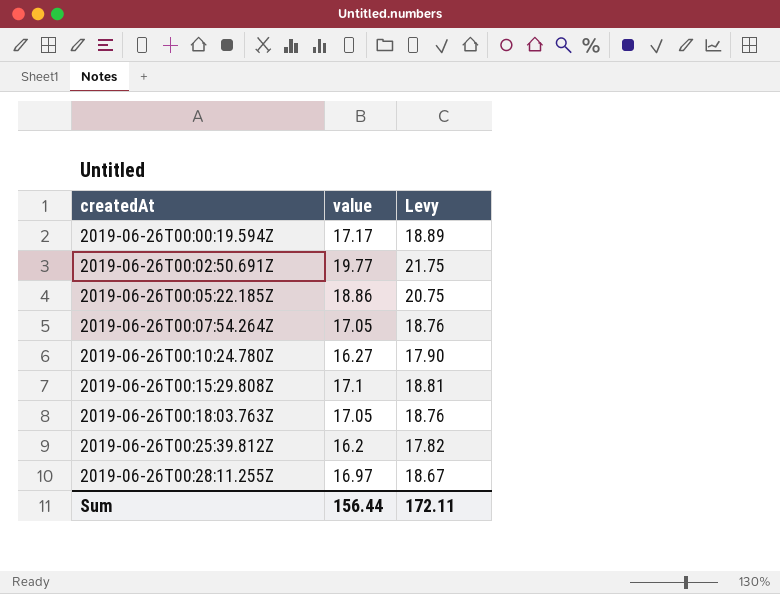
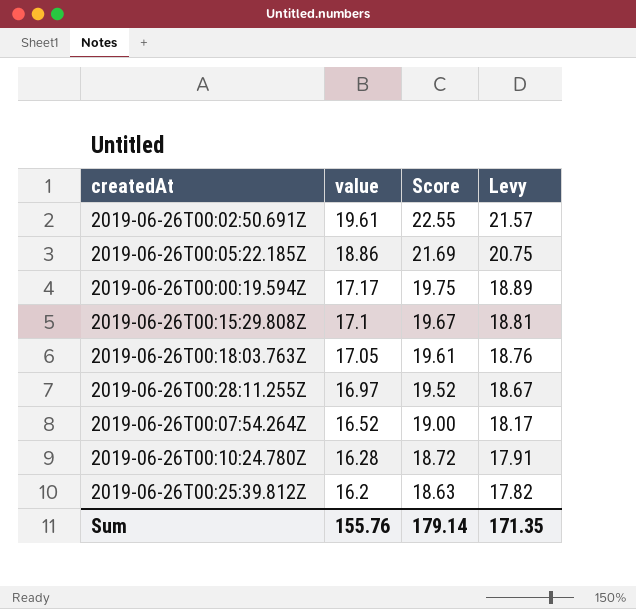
row order: createdAt ascending -> value descending
column Score | formula: none -> [value] * 1.15
2019-06-26T00:02:50.691Z | value: 19.77 -> 19.61
2019-06-26T00:02:50.691Z | Levy: 21.75 -> 21.57
2019-06-26T00:07:54.264Z | value: 17.05 -> 16.52
2019-06-26T00:07:54.264Z | Levy: 18.76 -> 18.17
2019-06-26T00:10:24.780Z | value: 16.27 -> 16.28
2019-06-26T00:10:24.780Z | Levy: 17.90 -> 17.91
Sum | value: 156.44 -> 155.76
Sum | Levy: 172.11 -> 171.35

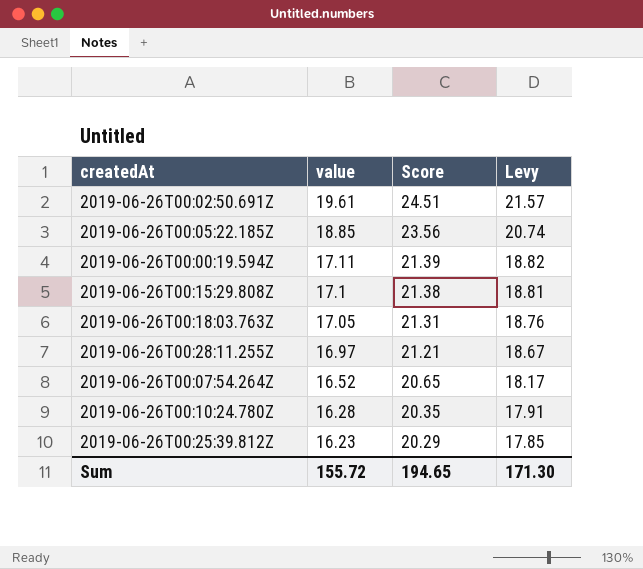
column Score | formula: [value] * 1.15 -> [value] * 1.25
2019-06-26T00:05:22.185Z | value: 18.86 -> 18.85
2019-06-26T00:05:22.185Z | Levy: 20.75 -> 20.74
2019-06-26T00:00:19.594Z | value: 17.17 -> 17.11
2019-06-26T00:00:19.594Z | Levy: 18.89 -> 18.82
2019-06-26T00:25:39.812Z | value: 16.2 -> 16.23
2019-06-26T00:25:39.812Z | Levy: 17.82 -> 17.85
Sum | value: 155.76 -> 155.72
Sum | Score: 179.14 -> 194.65
Sum | Levy: 171.35 -> 171.30

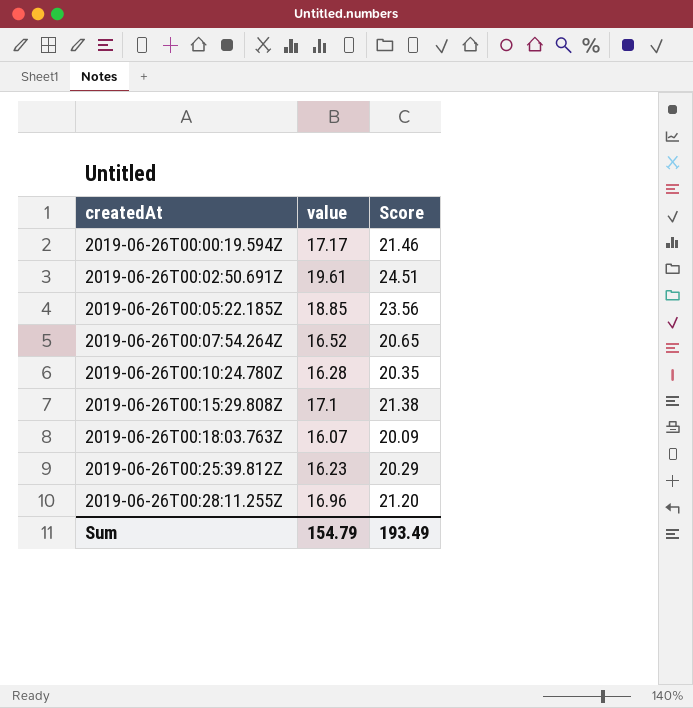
row order: value descending -> createdAt ascending
column Levy | formula: [value] * 1.1 -> none
2019-06-26T00:00:19.594Z | value: 17.11 -> 17.17
2019-06-26T00:00:19.594Z | Score: 21.39 -> 21.46
2019-06-26T00:18:03.763Z | value: 17.05 -> 16.07
2019-06-26T00:18:03.763Z | Score: 21.31 -> 20.09
2019-06-26T00:28:11.255Z | value: 16.97 -> 16.96
2019-06-26T00:28:11.255Z | Score: 21.21 -> 21.20
Sum | value: 155.72 -> 154.79
Sum | Score: 194.65 -> 193.49

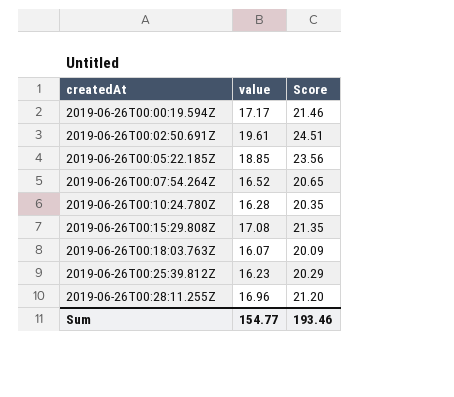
2019-06-26T00:15:29.808Z | value: 17.1 -> 17.08
2019-06-26T00:15:29.808Z | Score: 21.38 -> 21.35
Sum | value: 154.79 -> 154.77
Sum | Score: 193.49 -> 193.46

